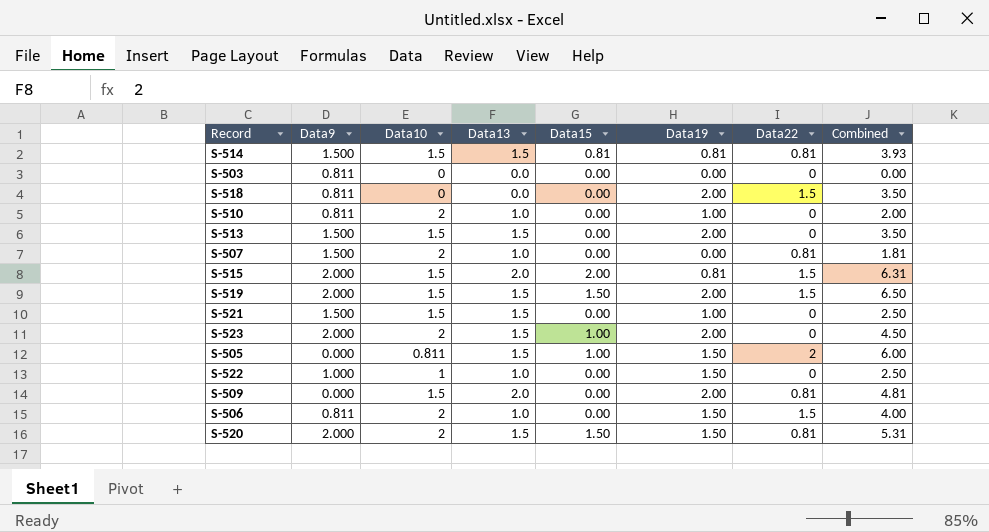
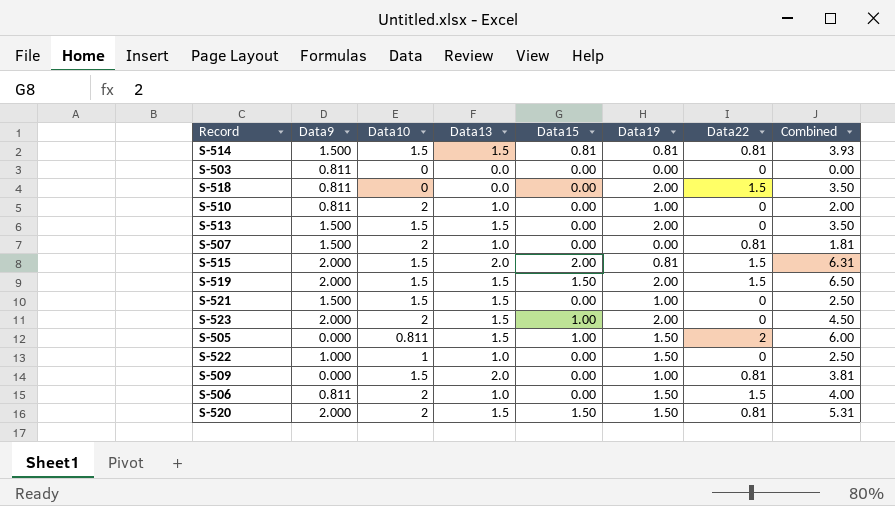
S-509 | Data19: 2.00 -> 1.00
S-509 | Combined: 4.81 -> 3.81

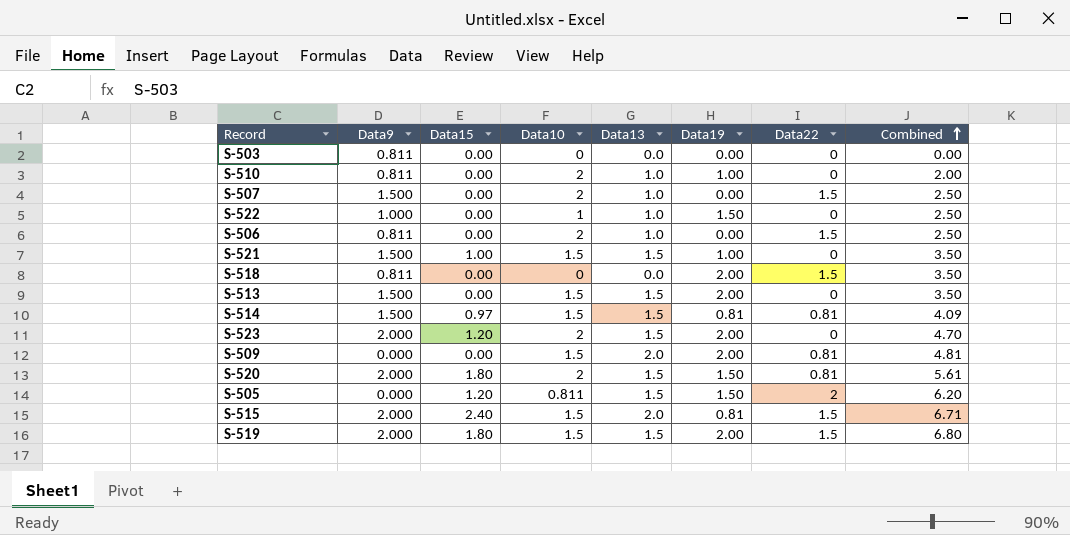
row order: none -> Combined ascending
column Data15 | position: 5 -> 3
S-507 | Data22: 0.81 -> 1.5
S-507 | Combined: 1.81 -> 2.50
S-506 | Data19: 1.50 -> 0.00
S-506 | Combined: 4.00 -> 2.50
S-521 | Data15: 0.00 -> 1.00
S-521 | Combined: 2.50 -> 3.50
S-514 | Data15: 0.81 -> 0.97
S-514 | Combined: 3.93 -> 4.09
S-523 | Data15: 1.00 -> 1.20
S-523 | Combined: 4.50 -> 4.70
S-509 | Data19: 1.00 -> 2.00
S-509 | Combined: 3.81 -> 4.81
S-520 | Data15: 1.50 -> 1.80
S-520 | Combined: 5.31 -> 5.61
S-505 | Data15: 1.00 -> 1.20
S-505 | Combined: 6.00 -> 6.20
S-515 | Data15: 2.00 -> 2.40
S-515 | Combined: 6.31 -> 6.71
S-519 | Data15: 1.50 -> 1.80
S-519 | Combined: 6.50 -> 6.80

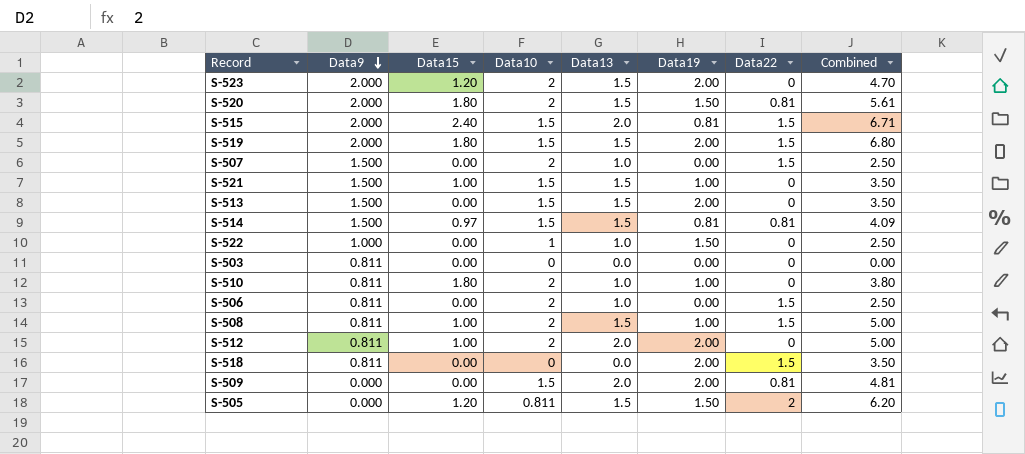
row order: Combined ascending -> Data9 descending
S-510 | Data15: 0.00 -> 1.80
S-510 | Combined: 2.00 -> 3.80
row S-508: none -> 0.811 | 1.00 | 2 | 1.5 | 1.00 | 1.5 | 5.00
row S-512: none -> 0.811 | 1.00 | 2 | 2.0 | 2.00 | 0 | 5.00

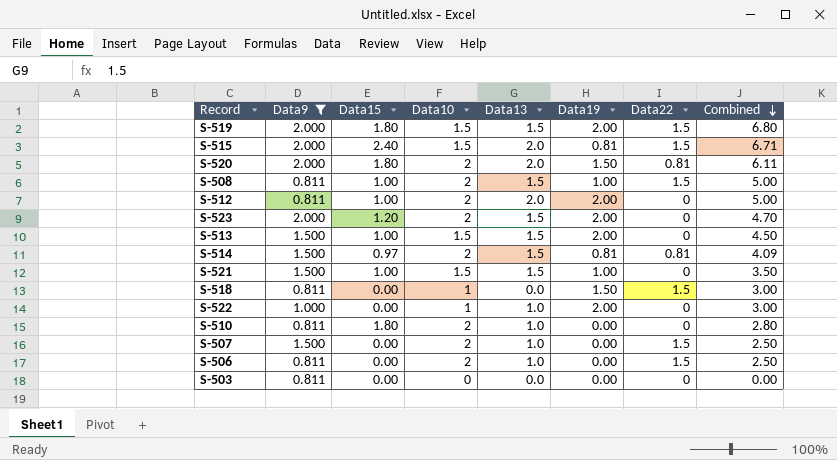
filter: none -> Data9 != 0.000
row order: Data9 descending -> Combined descending
S-520 | Data13: 1.5 -> 2.0
S-520 | Combined: 5.61 -> 6.11
S-513 | Data15: 0.00 -> 1.00
S-513 | Combined: 3.50 -> 4.50
S-514 | Data10: 1.5 -> 2
S-518 | Data10: 0 -> 1
S-518 | Data19: 2.00 -> 1.50
S-518 | Combined: 3.50 -> 3.00
S-522 | Data19: 1.50 -> 2.00
S-522 | Combined: 2.50 -> 3.00
S-510 | Data19: 1.00 -> 0.00
S-510 | Combined: 3.80 -> 2.80

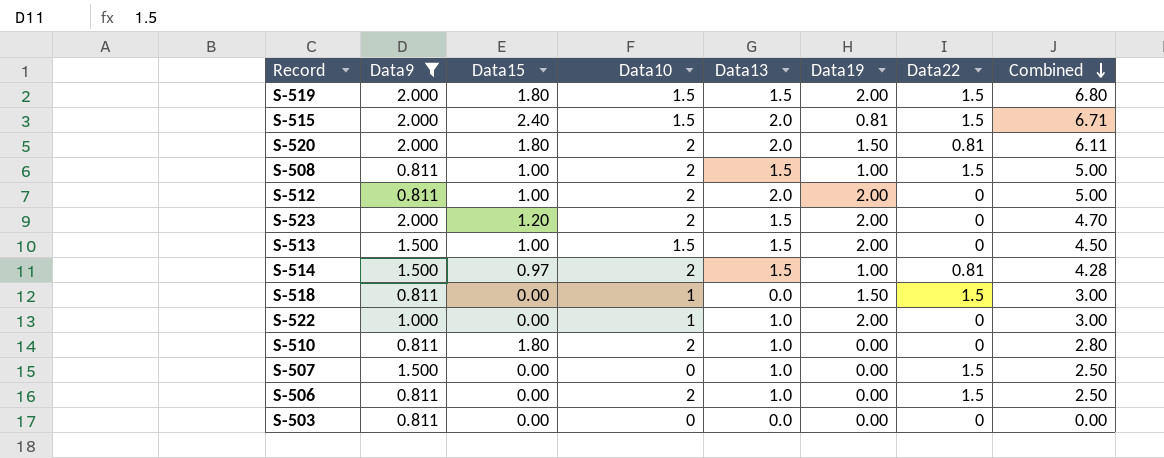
row S-521: 1.500 | 1.00 | 1.5 | 1.5 | 1.00 | 0 | 3.50 -> none
S-514 | Data19: 0.81 -> 1.00
S-514 | Combined: 4.09 -> 4.28
S-507 | Data10: 2 -> 0

